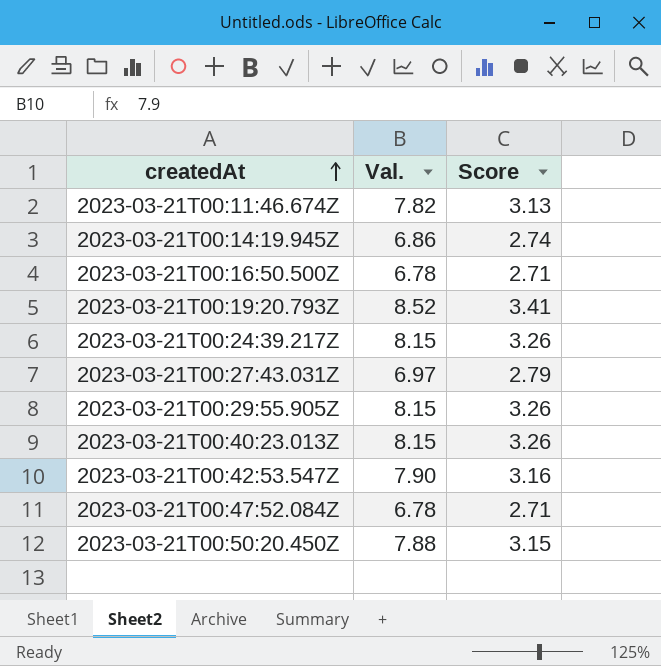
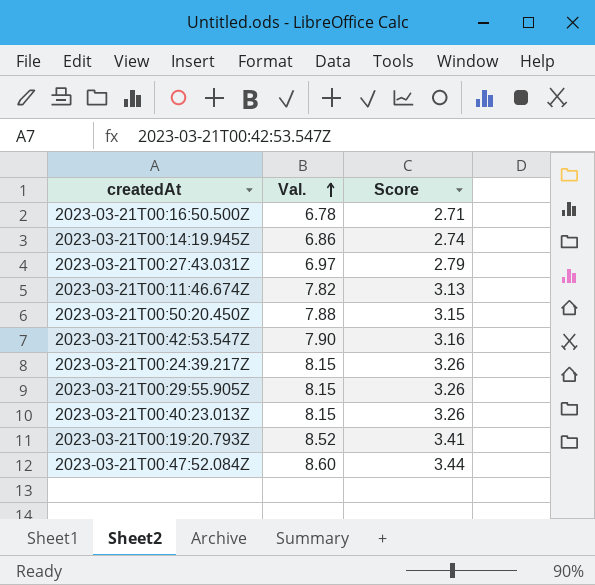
row order: createdAt ascending -> Val. ascending
2023-03-21T00:47:52.084Z | Val.: 6.78 -> 8.60
2023-03-21T00:47:52.084Z | Score: 2.71 -> 3.44

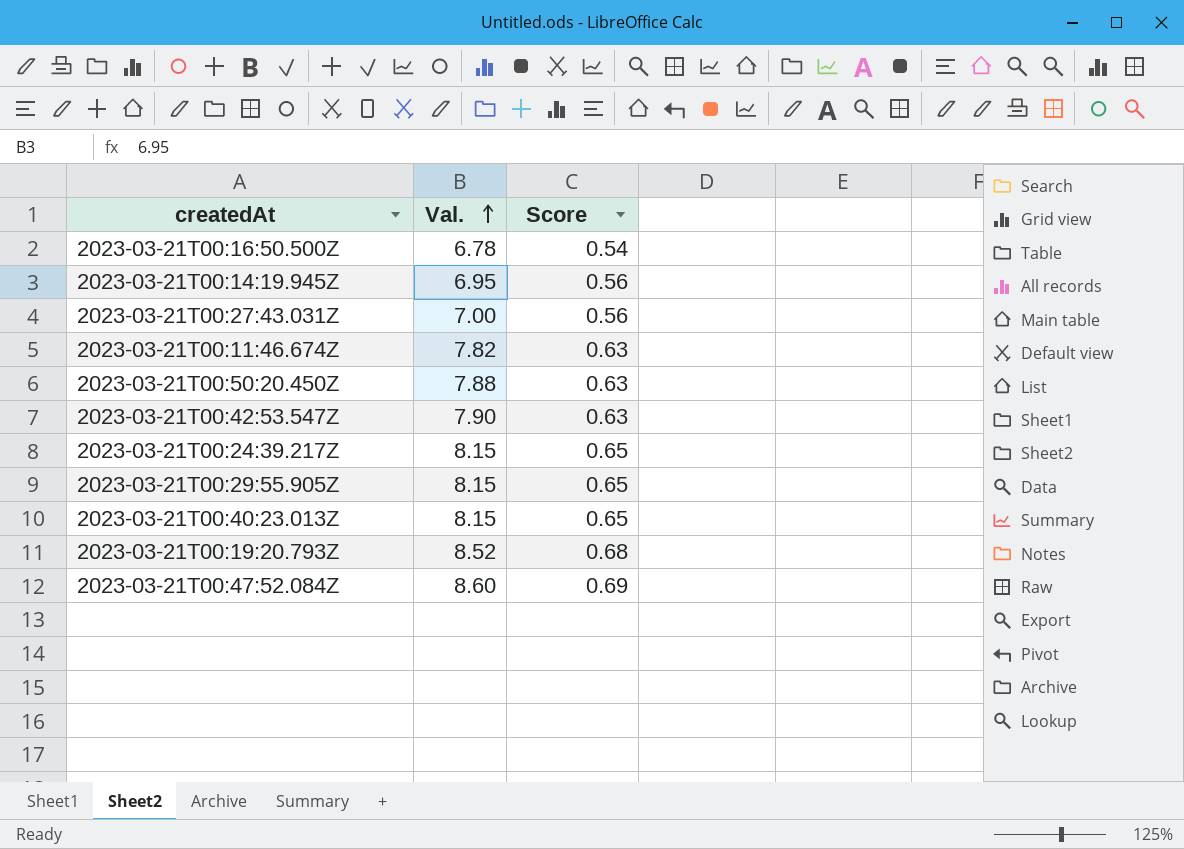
column Score | formula: [Val.] * 0.4 -> [Val.] * 0.08
2023-03-21T00:14:19.945Z | Val.: 6.86 -> 6.95
2023-03-21T00:27:43.031Z | Val.: 6.97 -> 7.00

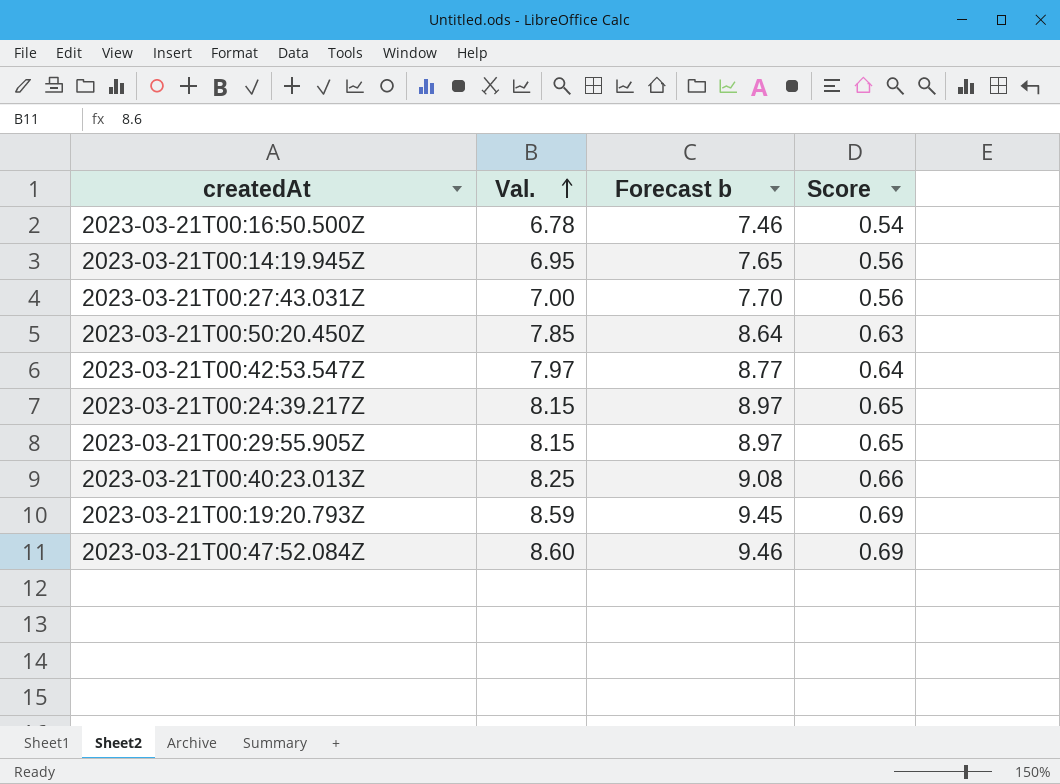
column Forecast b | formula: none -> [Val.] * 1.1
row 2023-03-21T00:11:46.674Z: 7.82 | 0.63 -> none
2023-03-21T00:50:20.450Z | Val.: 7.88 -> 7.85
2023-03-21T00:42:53.547Z | Val.: 7.90 -> 7.97
2023-03-21T00:42:53.547Z | Score: 0.63 -> 0.64
2023-03-21T00:40:23.013Z | Val.: 8.15 -> 8.25
2023-03-21T00:40:23.013Z | Score: 0.65 -> 0.66
2023-03-21T00:19:20.793Z | Val.: 8.52 -> 8.59
2023-03-21T00:19:20.793Z | Score: 0.68 -> 0.69

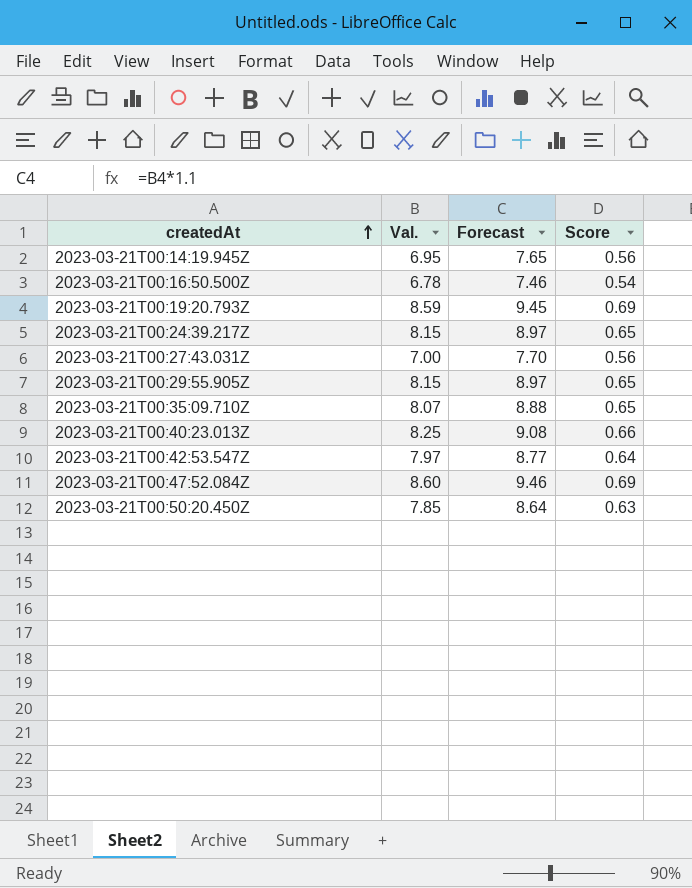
row order: Val. ascending -> createdAt ascending
column name: Forecast b -> Forecast
row 2023-03-21T00:35:09.710Z: none -> 8.07 | 8.88 | 0.65

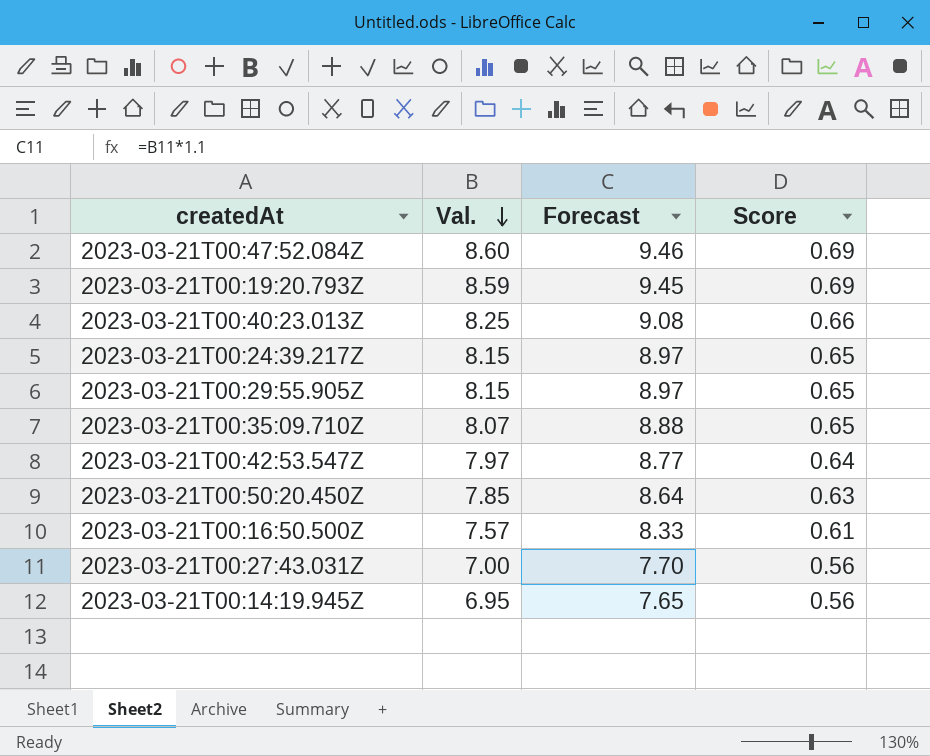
row order: createdAt ascending -> Val. descending
2023-03-21T00:16:50.500Z | Val.: 6.78 -> 7.57
2023-03-21T00:16:50.500Z | Forecast: 7.46 -> 8.33
2023-03-21T00:16:50.500Z | Score: 0.54 -> 0.61

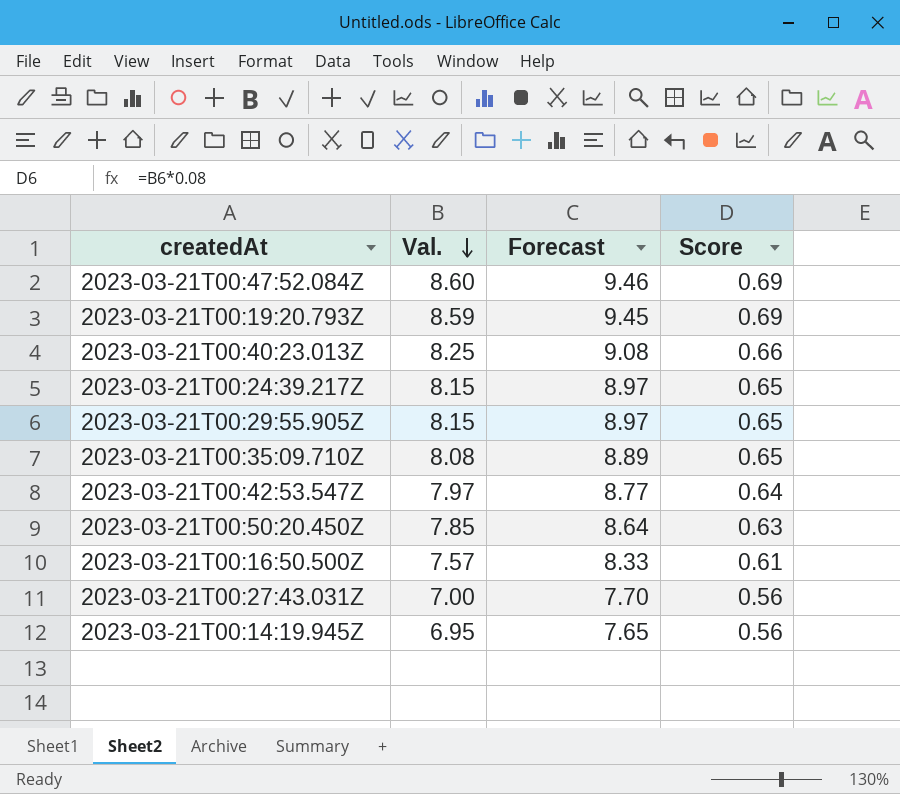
2023-03-21T00:35:09.710Z | Val.: 8.07 -> 8.08
2023-03-21T00:35:09.710Z | Forecast: 8.88 -> 8.89

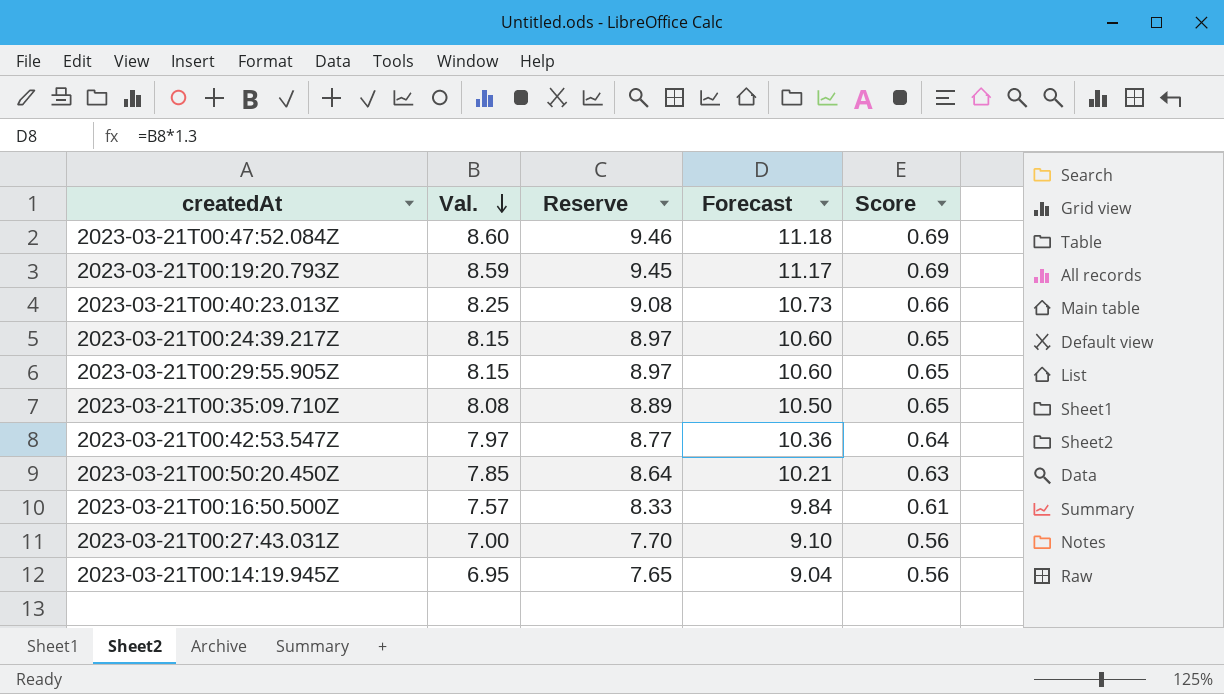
column Reserve | formula: none -> [Val.] * 1.1
column Forecast | formula: [Val.] * 1.1 -> [Val.] * 1.3

